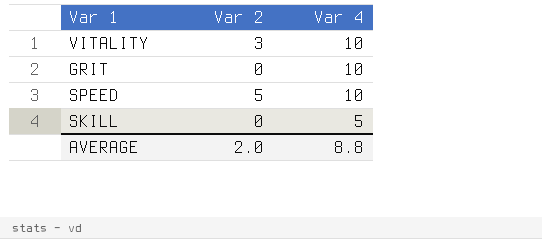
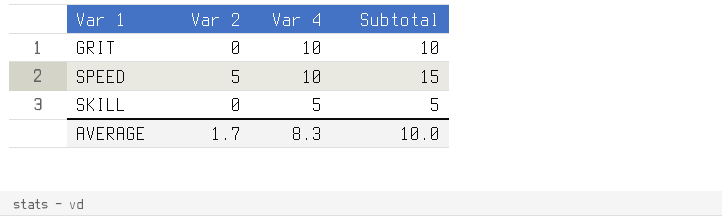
column Subtotal | formula: none -> [Var 2] + [Var 4]
row VITALITY: 3 | 10 -> none
AVERAGE | Var 2: 2.0 -> 1.7
AVERAGE | Var 4: 8.8 -> 8.3

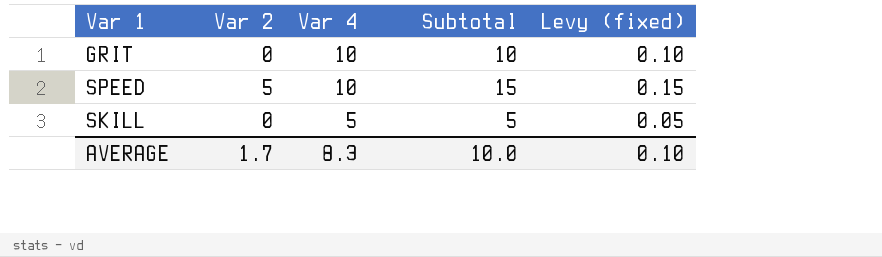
column Levy (fixed) | formula: none -> [Subtotal] * 0.01

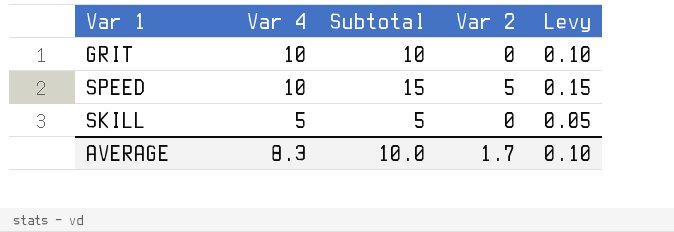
column Var 2 | position: 2 -> 4
column name: Levy (fixed) -> Levy

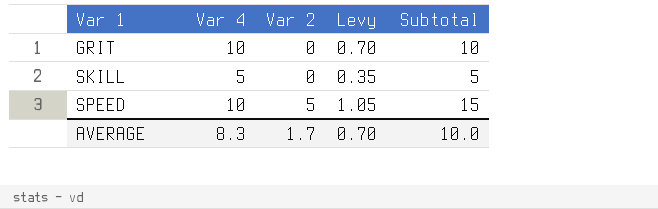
row order: Var 4 descending -> Var 1 ascending
column Levy | formula: [Subtotal] * 0.01 -> [Subtotal] * 0.07
column Subtotal | position: 3 -> 5
AVERAGE | Levy: 0.10 -> 0.70

